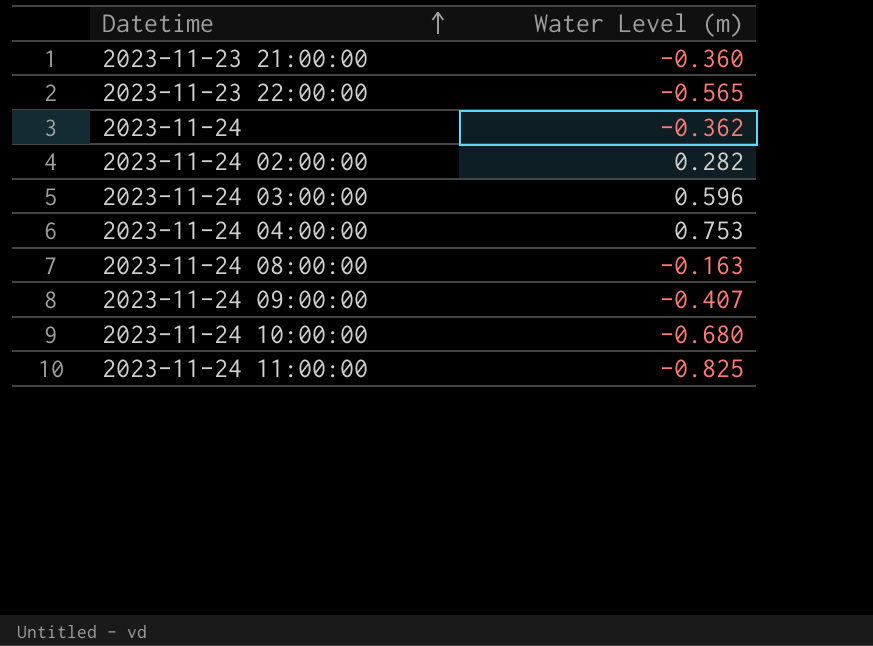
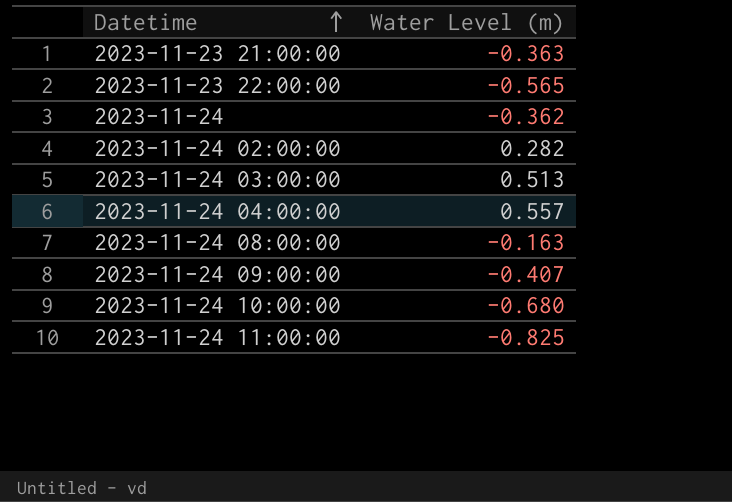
2023-11-23 21:00:00 | Water Level (m): -0.360 -> -0.363
2023-11-24 03:00:00 | Water Level (m): 0.596 -> 0.513
2023-11-24 04:00:00 | Water Level (m): 0.753 -> 0.557

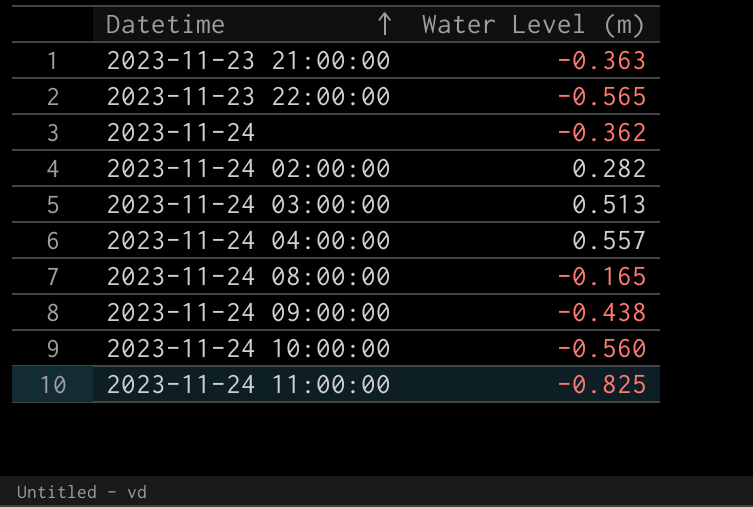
2023-11-24 08:00:00 | Water Level (m): -0.163 -> -0.165
2023-11-24 09:00:00 | Water Level (m): -0.407 -> -0.438
2023-11-24 10:00:00 | Water Level (m): -0.680 -> -0.560

